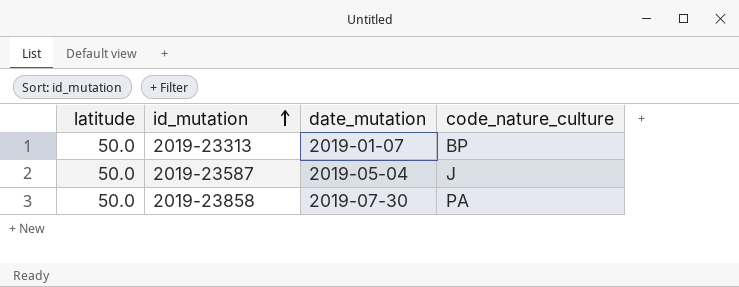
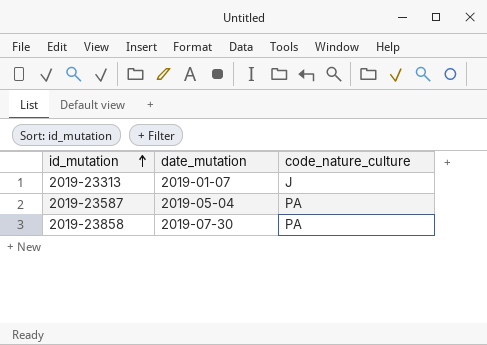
column latitude | position: 1 -> none
2019-23313 | code_nature_culture: BP -> J
2019-23587 | code_nature_culture: J -> PA

